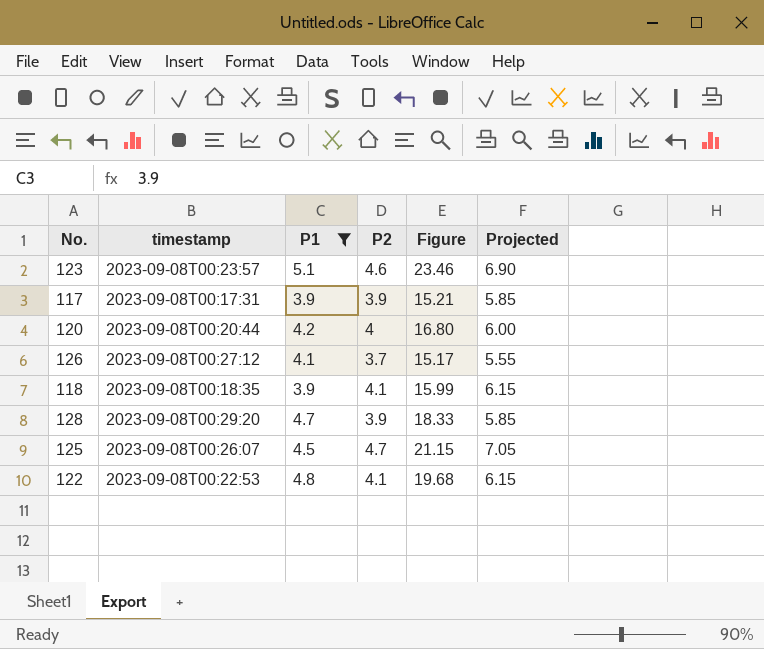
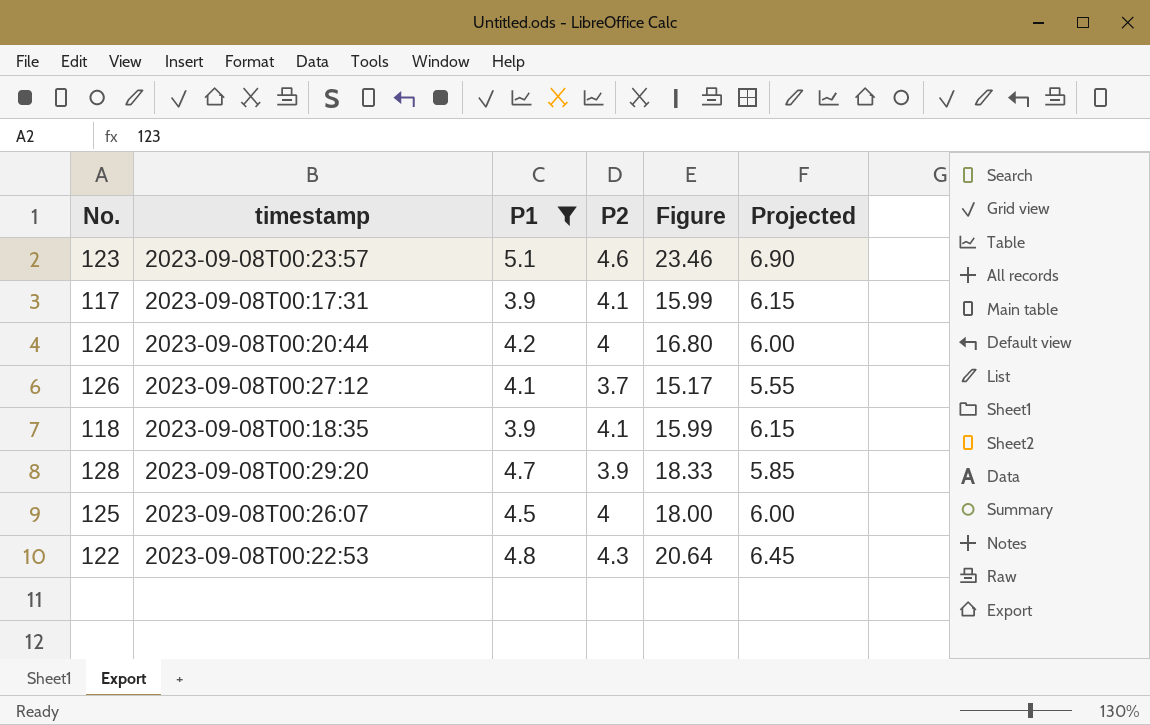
117 | P2: 3.9 -> 4.1
117 | Figure: 15.21 -> 15.99
117 | Projected: 5.85 -> 6.15
125 | P2: 4.7 -> 4
125 | Figure: 21.15 -> 18.00
125 | Projected: 7.05 -> 6.00
122 | P2: 4.1 -> 4.3
122 | Figure: 19.68 -> 20.64
122 | Projected: 6.15 -> 6.45

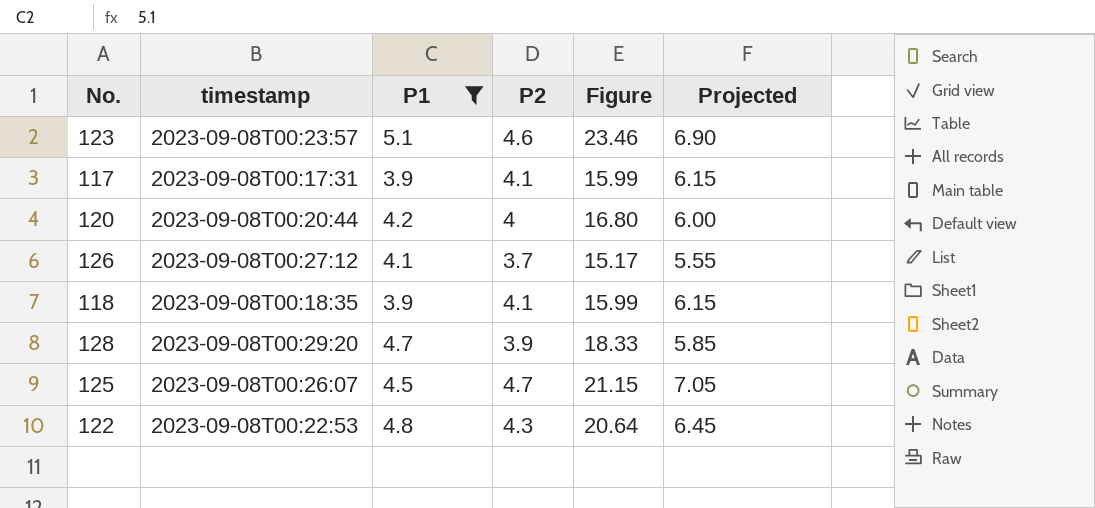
125 | P2: 4 -> 4.7
125 | Figure: 18.00 -> 21.15
125 | Projected: 6.00 -> 7.05

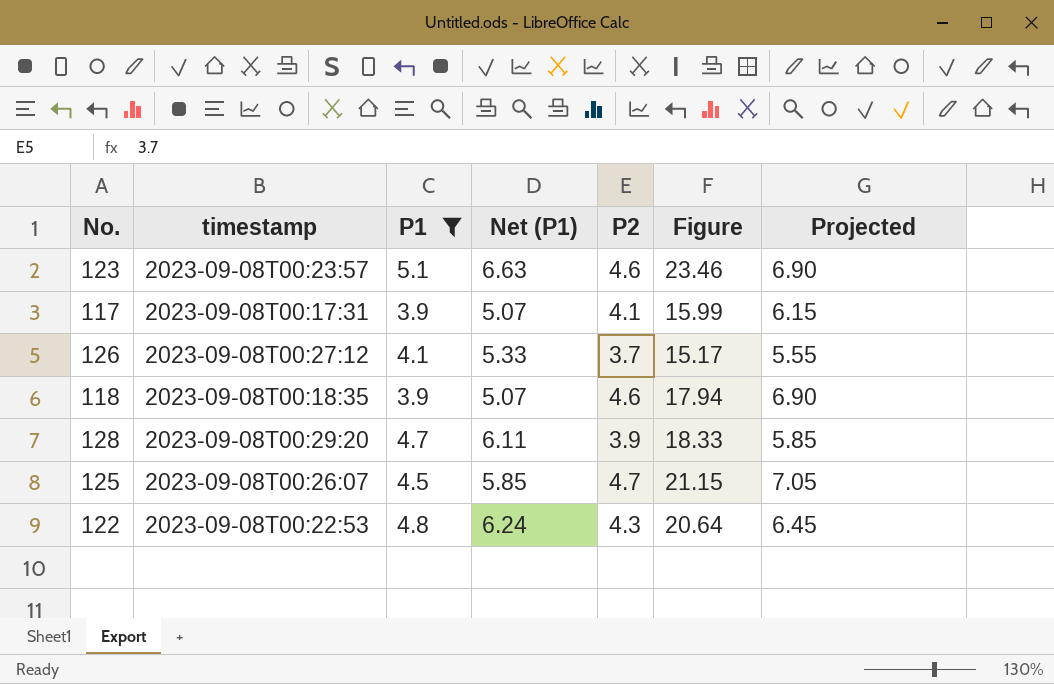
column Net (P1) | formula: none -> [P1] * 1.3
row 120: 2023-09-08T00:20:44 | 4.2 | 4 | 16.80 | 6.00 -> none
118 | P2: 4.1 -> 4.6
118 | Figure: 15.99 -> 17.94
118 | Projected: 6.15 -> 6.90

